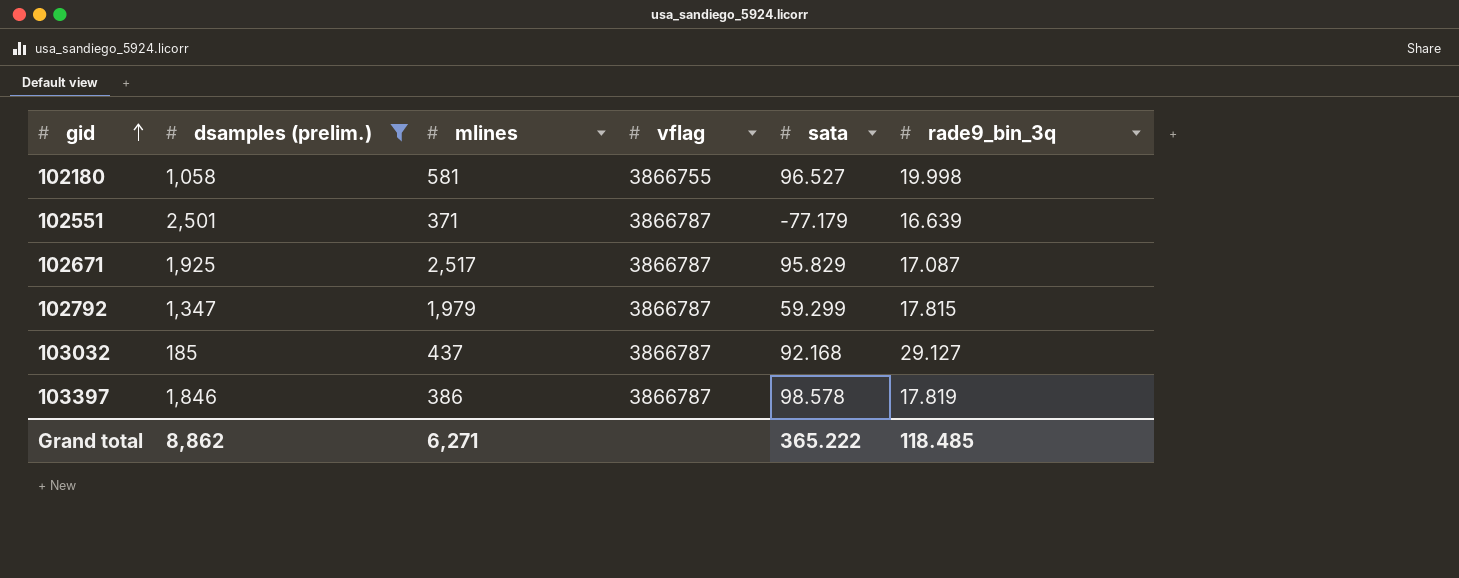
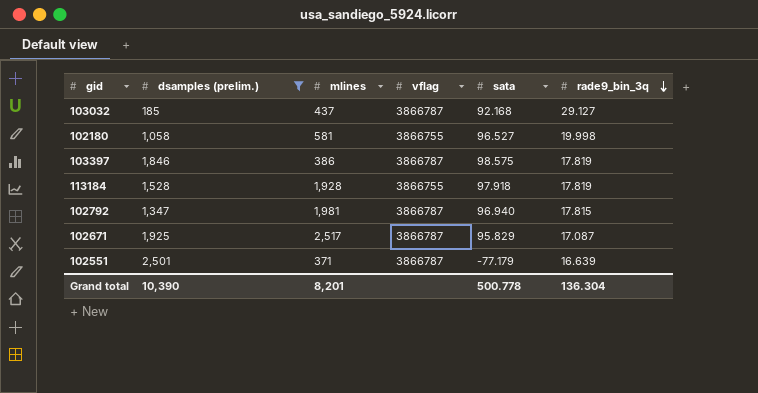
row order: gid ascending -> rade9_bin_3q descending
103397 | sata: 98.578 -> 98.575
row 113184: none -> 1,528 | 1,928 | 3866755 | 97.918 | 17.819
102792 | mlines: 1,979 -> 1,981
102792 | sata: 59.299 -> 96.940
Grand total | dsamples (prelim.): 8,862 -> 10,390
Grand total | mlines: 6,271 -> 8,201
Grand total | sata: 365.222 -> 500.778
Grand total | rade9_bin_3q: 118.485 -> 136.304

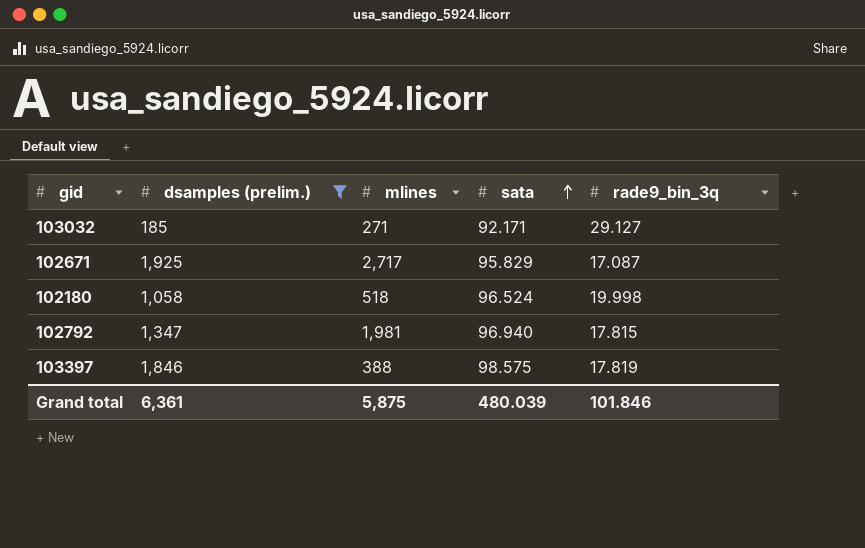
row order: rade9_bin_3q descending -> sata ascending
column vflag | position: 4 -> none
row 113184: 1,528 | 1,928 | 3866755 | 97.918 | 17.819 -> none
row 102551: 2,501 | 371 | 3866787 | -77.179 | 16.639 -> none
103032 | mlines: 437 -> 271
103032 | sata: 92.168 -> 92.171
102671 | mlines: 2,517 -> 2,717
102180 | mlines: 581 -> 518
102180 | sata: 96.527 -> 96.524
103397 | mlines: 386 -> 388
Grand total | dsamples (prelim.): 10,390 -> 6,361
Grand total | mlines: 8,201 -> 5,875
Grand total | sata: 500.778 -> 480.039
Grand total | rade9_bin_3q: 136.304 -> 101.846

